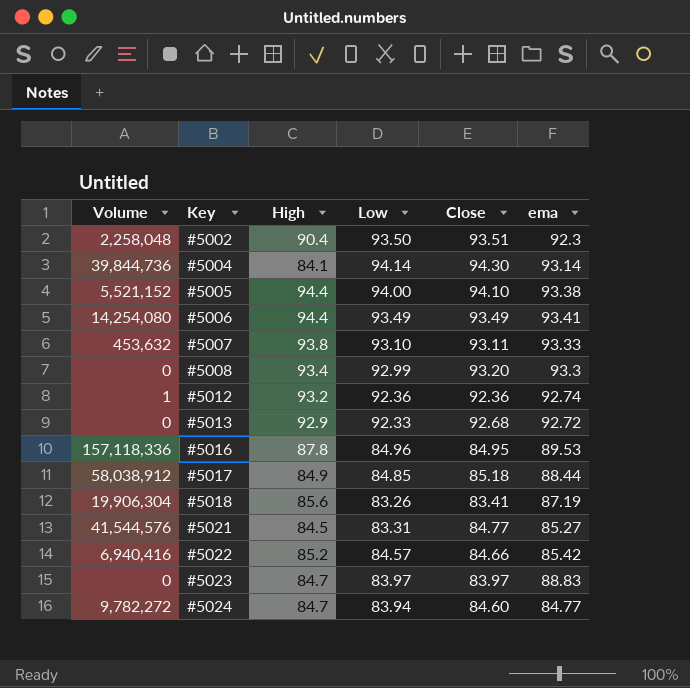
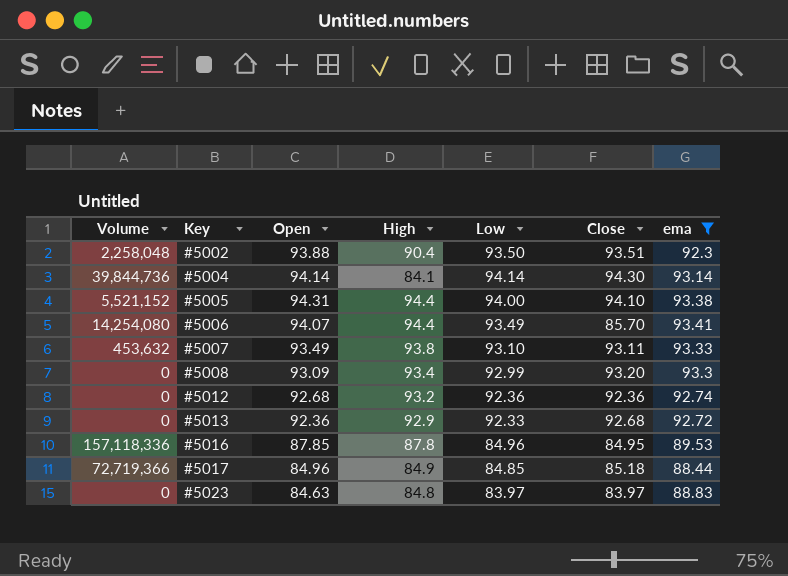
filter: none -> ema >= 88.44
column Open | position: none -> 3
#5006 | Close: 93.49 -> 85.70
#5012 | Volume: 1 -> 0
#5017 | Volume: 58,038,912 -> 72,719,366
#5023 | High: 84.7 -> 84.8

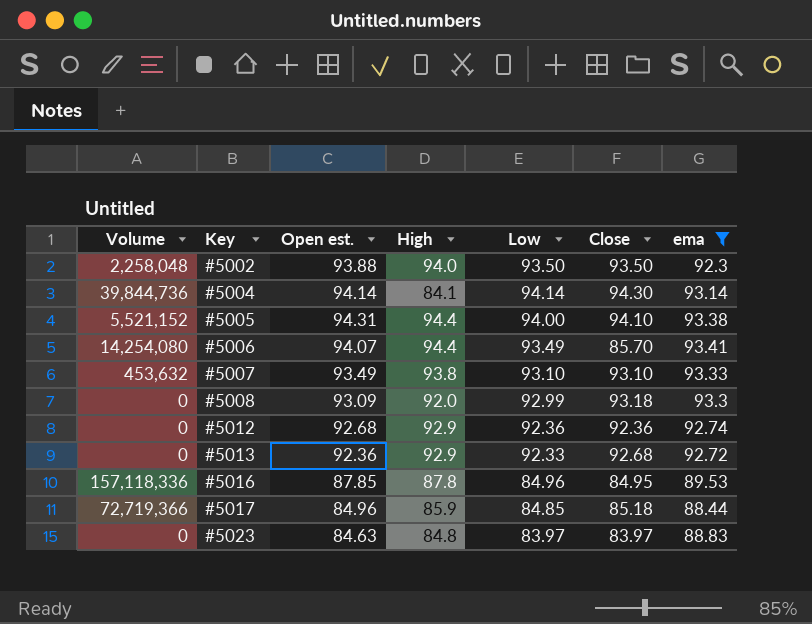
column name: Open -> Open est.
#5002 | High: 90.4 -> 94.0
#5002 | Close: 93.51 -> 93.50
#5007 | Close: 93.11 -> 93.10
#5008 | High: 93.4 -> 92.0
#5008 | Close: 93.20 -> 93.18
#5012 | High: 93.2 -> 92.9
#5017 | High: 84.9 -> 85.9

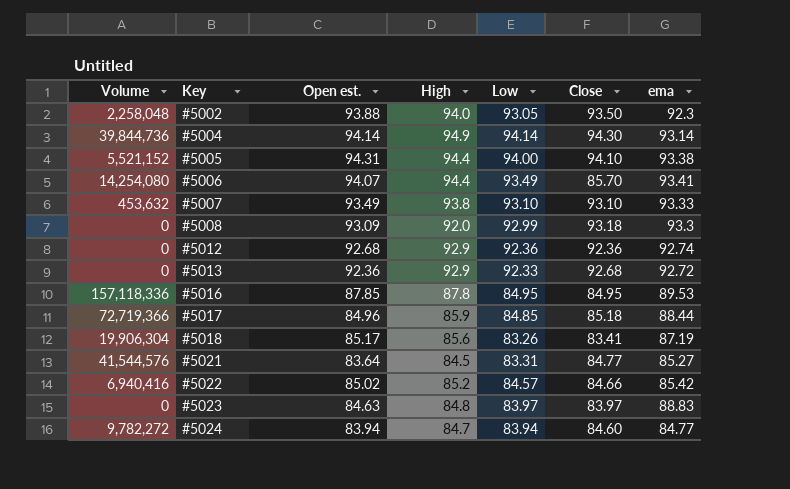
filter: ema >= 88.44 -> none
#5002 | Low: 93.50 -> 93.05
#5004 | High: 84.1 -> 94.9
#5016 | Low: 84.96 -> 84.95

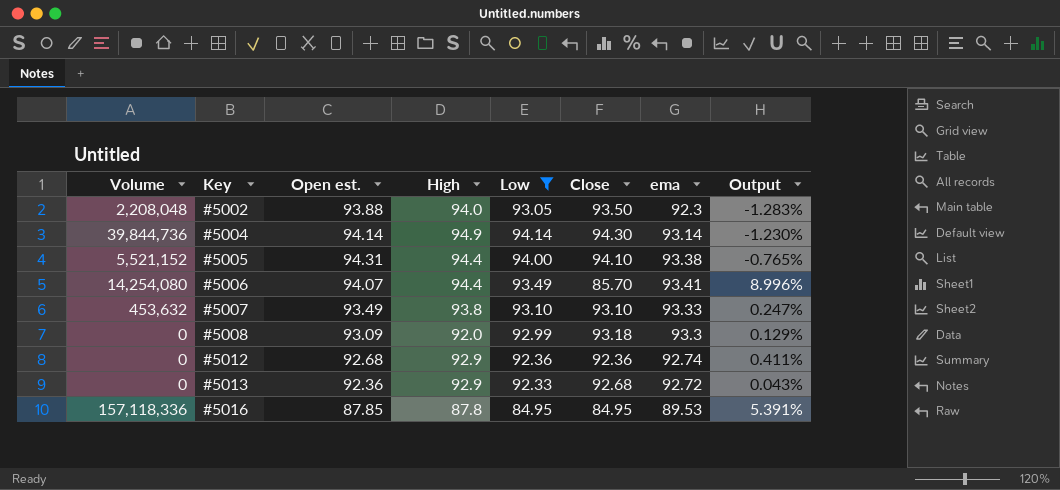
filter: none -> Low >= 84.95
column Output | formula: none -> ([ema] - [Close]) / [Close]
#5002 | Volume: 2,258,048 -> 2,208,048

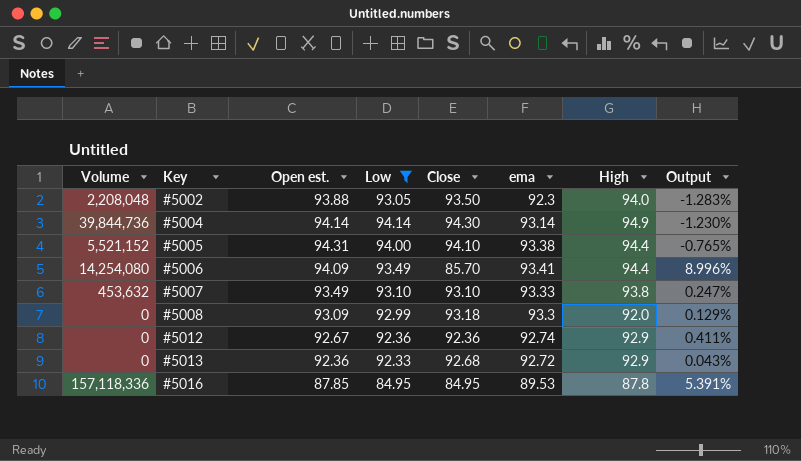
column High | position: 4 -> 7
#5006 | Open est.: 94.07 -> 94.09
#5012 | Open est.: 92.68 -> 92.67

